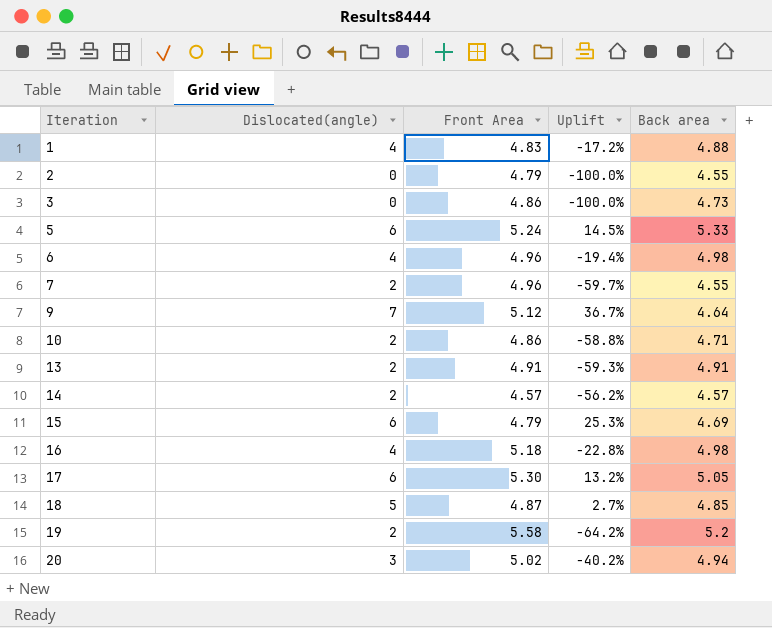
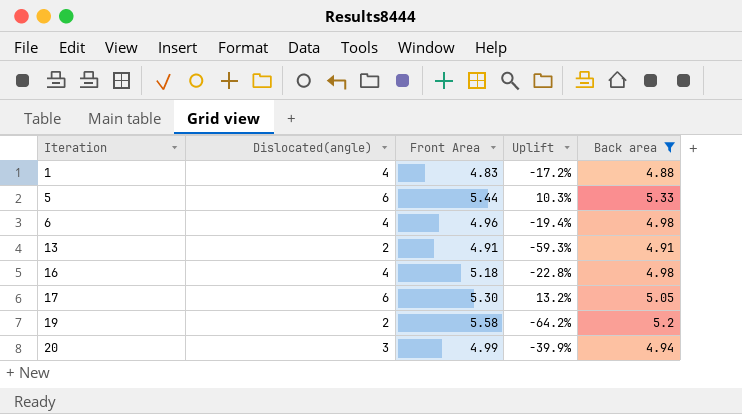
filter: none -> Back area >= 4.88
5 | Front Area: 5.24 -> 5.44
5 | Uplift: 14.5% -> 10.3%
20 | Front Area: 5.02 -> 4.99
20 | Uplift: -40.2% -> -39.9%

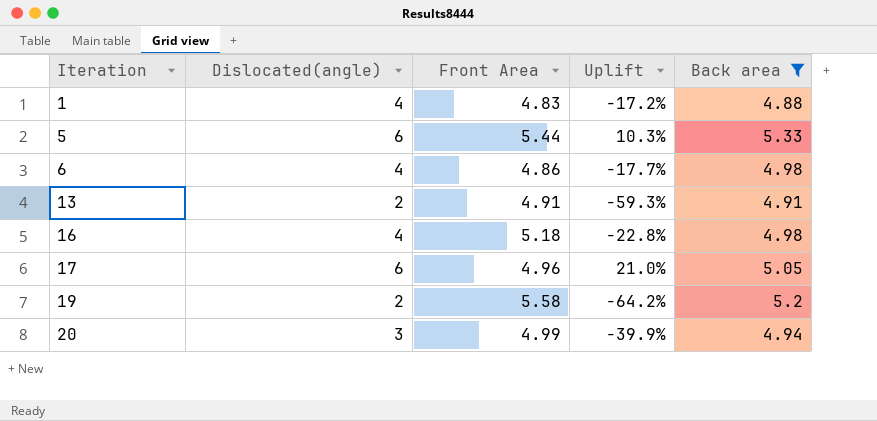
6 | Front Area: 4.96 -> 4.86
6 | Uplift: -19.4% -> -17.7%
17 | Front Area: 5.30 -> 4.96
17 | Uplift: 13.2% -> 21.0%

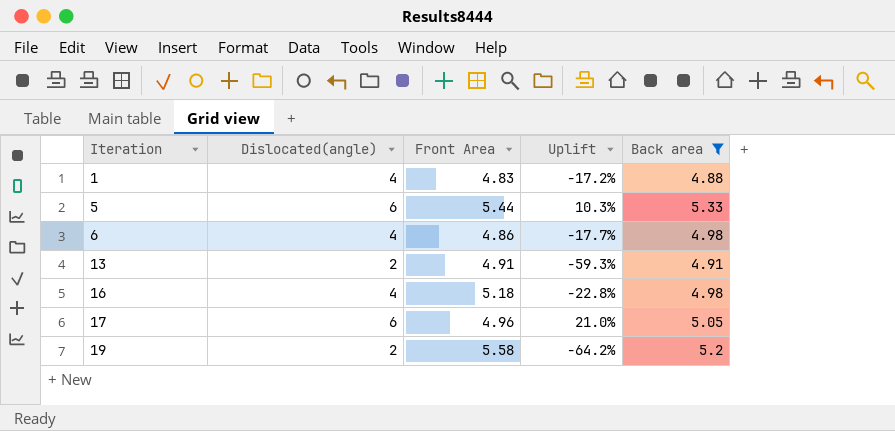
row 20: 3 | 4.99 | -39.9% | 4.94 -> none

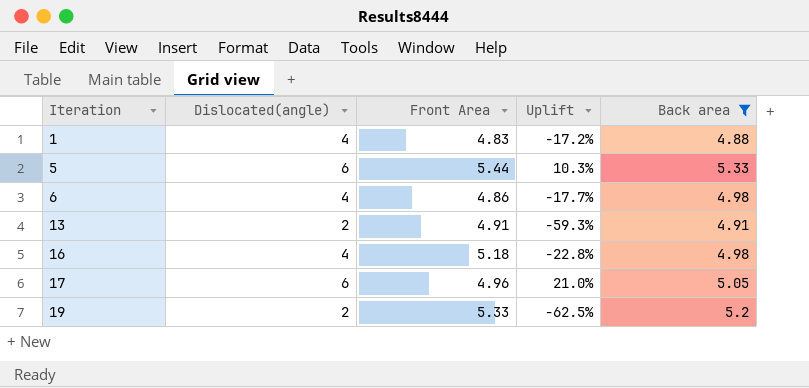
19 | Front Area: 5.58 -> 5.33
19 | Uplift: -64.2% -> -62.5%

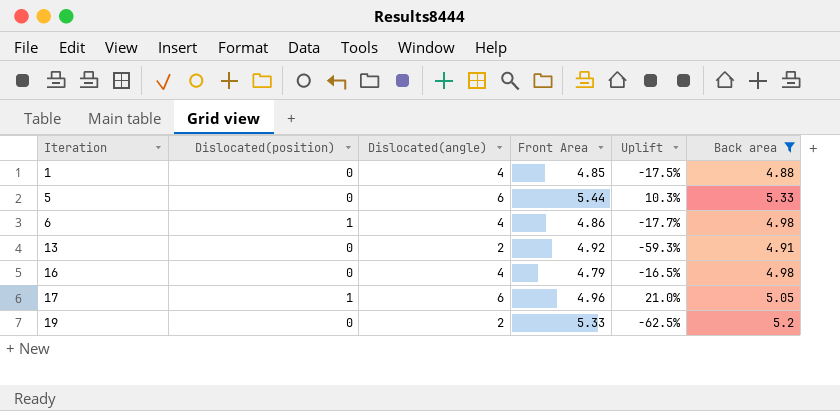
column Dislocated(position) | position: none -> 2
1 | Front Area: 4.83 -> 4.85
1 | Uplift: -17.2% -> -17.5%
13 | Front Area: 4.91 -> 4.92
16 | Front Area: 5.18 -> 4.79
16 | Uplift: -22.8% -> -16.5%

